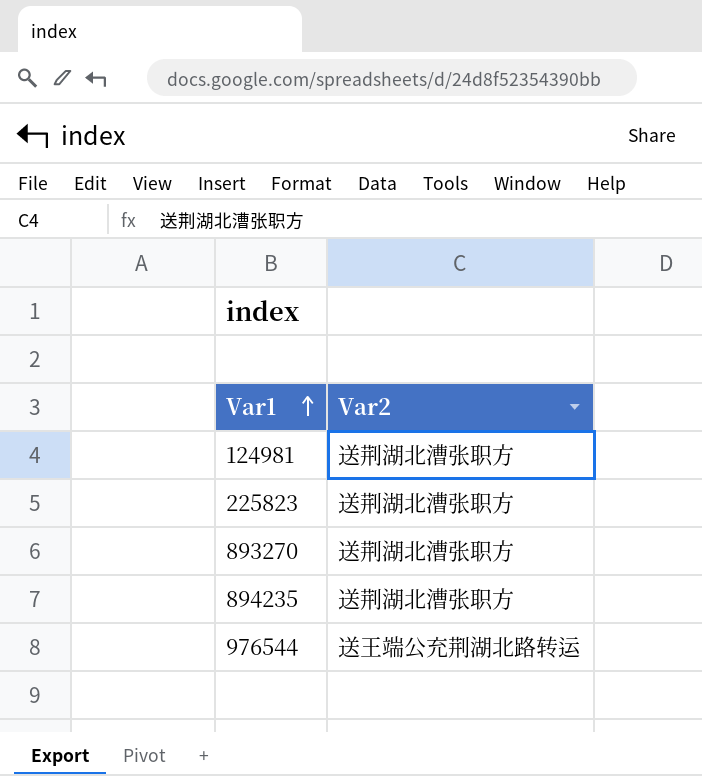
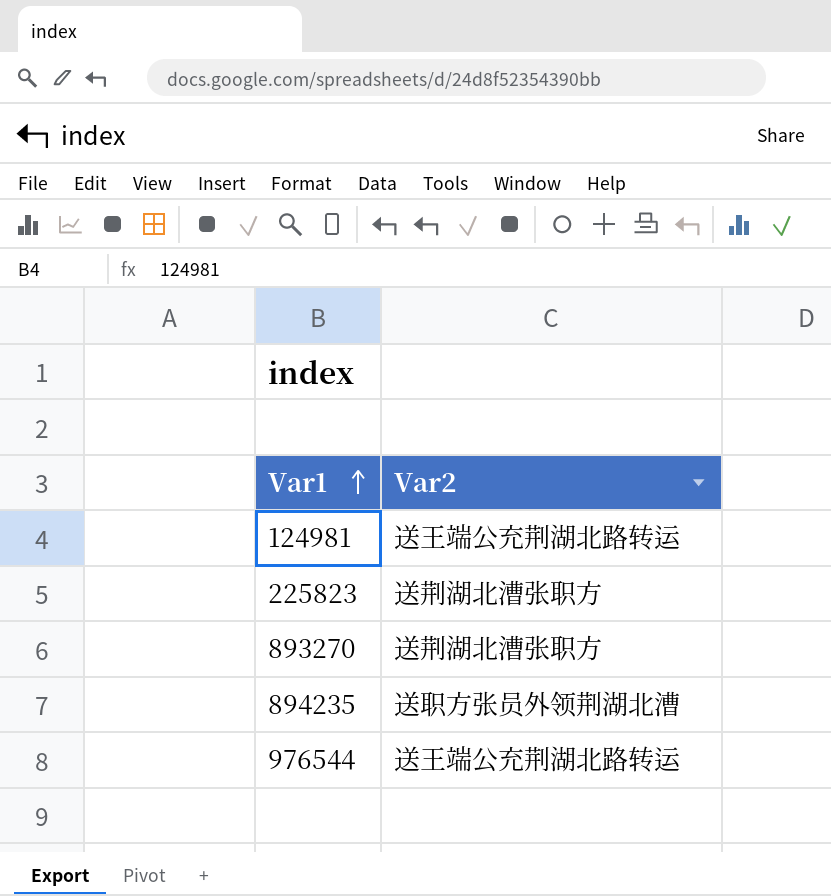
124981 | Var2: 送荆湖北漕张职方 -> 送王端公充荆湖北路转运
894235 | Var2: 送荆湖北漕张职方 -> 送职方张员外领荆湖北漕

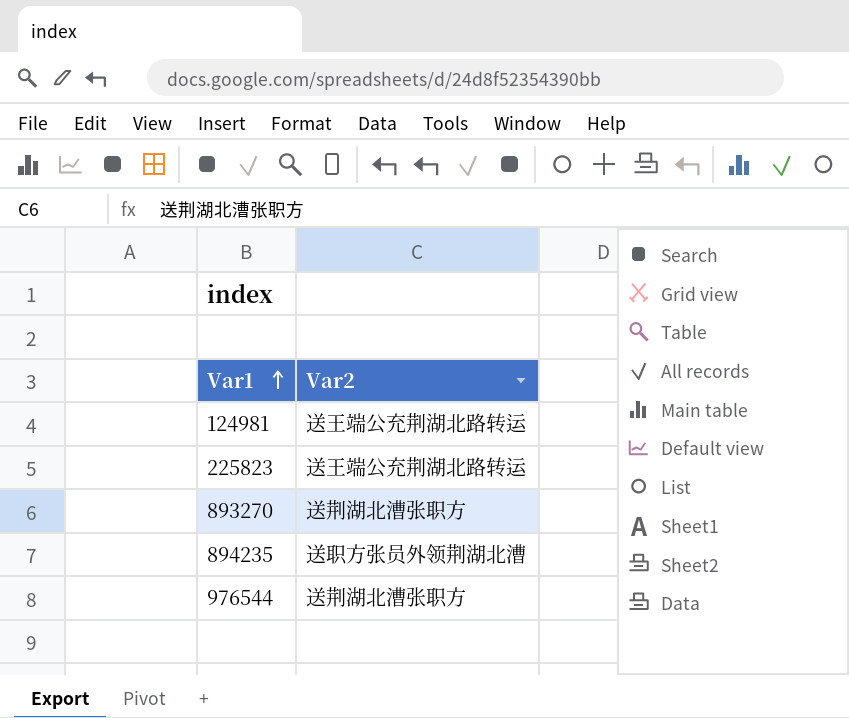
225823 | Var2: 送荆湖北漕张职方 -> 送王端公充荆湖北路转运
976544 | Var2: 送王端公充荆湖北路转运 -> 送荆湖北漕张职方

